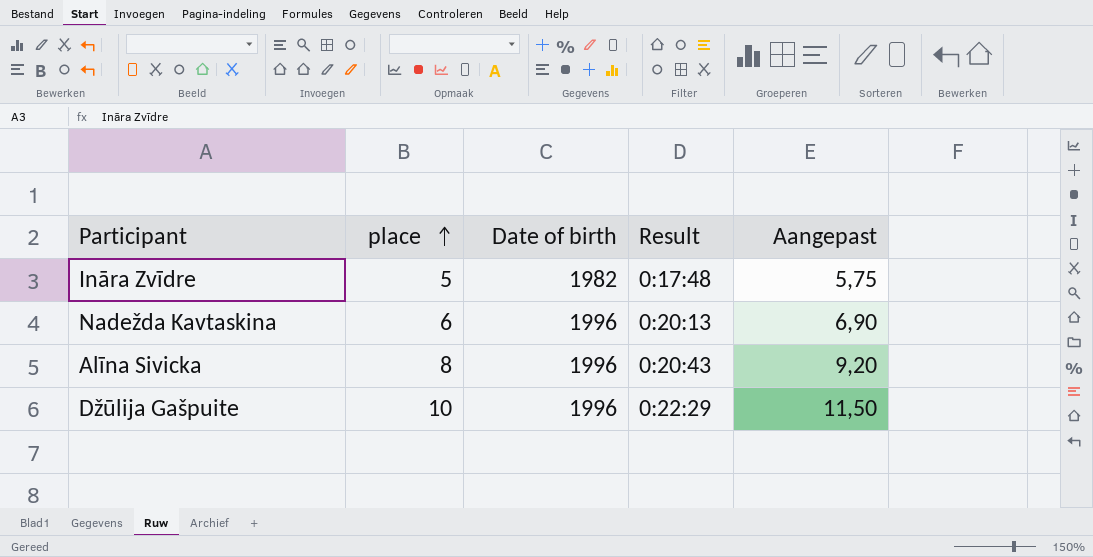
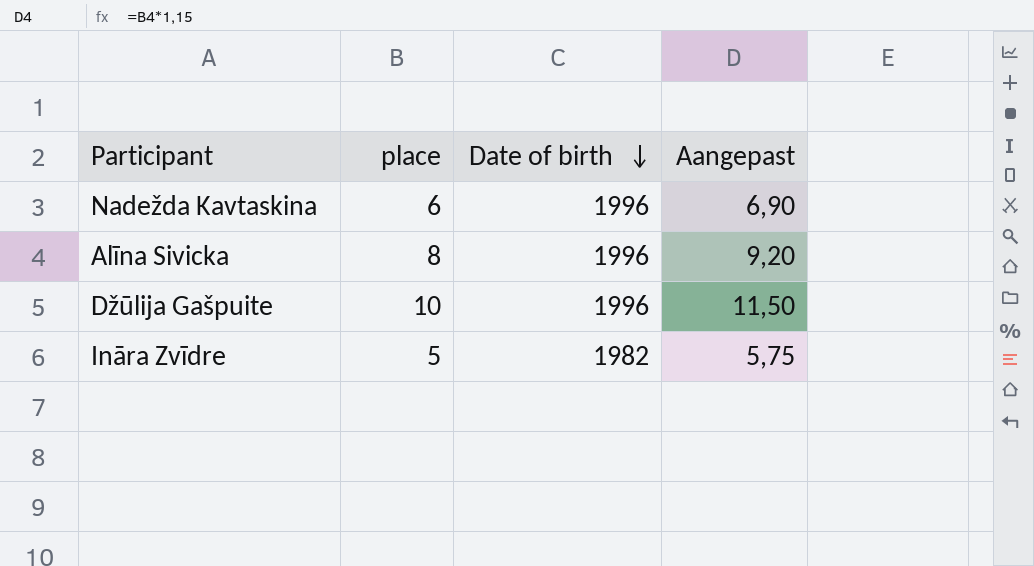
row order: place ascending -> Date of birth descending
column Result | position: 4 -> none

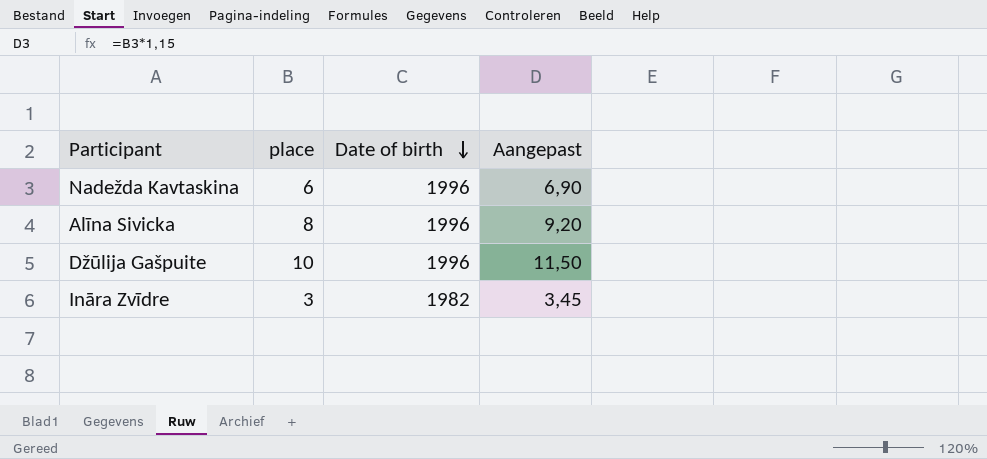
Ināra Zvīdre | place: 5 -> 3
Ināra Zvīdre | Aangepast: 5,75 -> 3,45

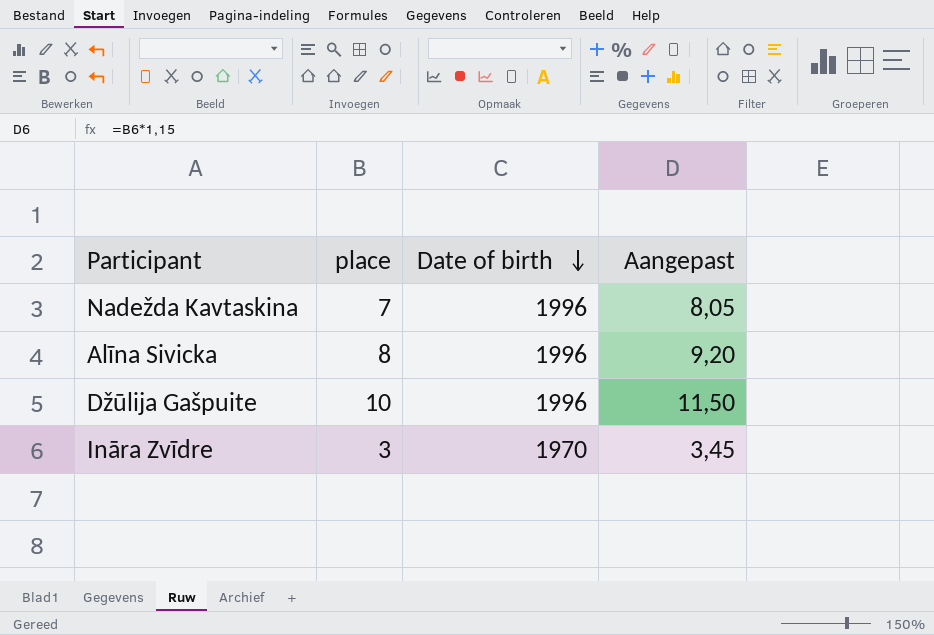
Nadežda Kavtaskina | place: 6 -> 7
Nadežda Kavtaskina | Aangepast: 6,90 -> 8,05
Ināra Zvīdre | Date of birth: 1982 -> 1970

